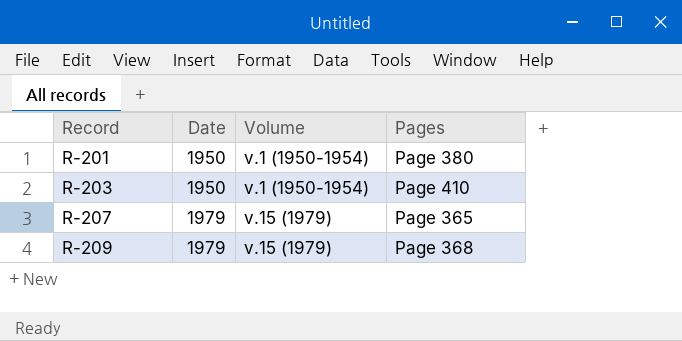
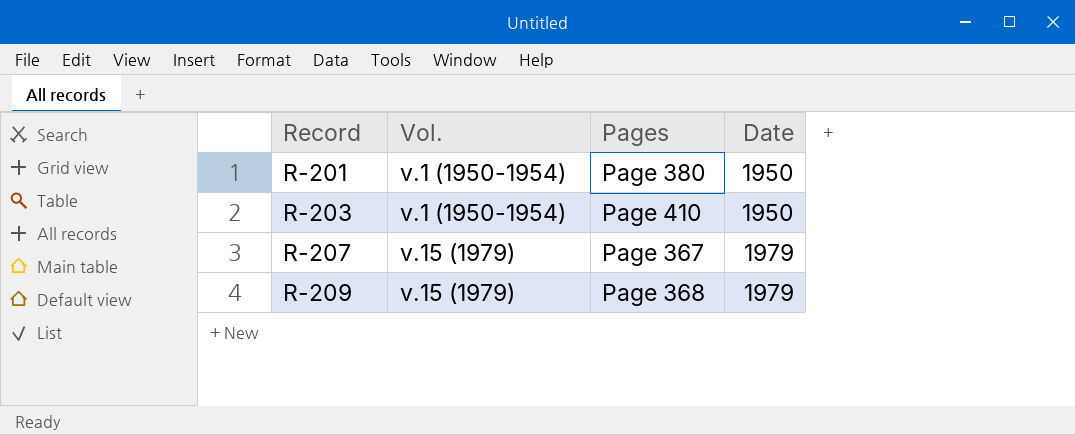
column name: Volume -> Vol.
column Date | position: 2 -> 4
R-207 | Pages: Page 365 -> Page 367

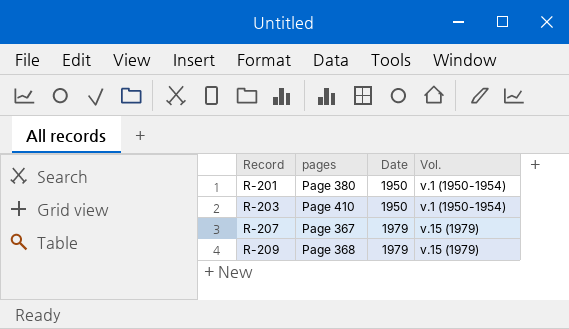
column name: Pages -> pages
column Vol. | position: 2 -> 4

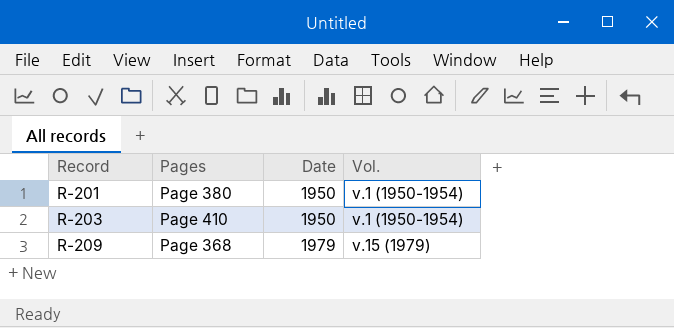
column name: pages -> Pages
row R-207: Page 367 | 1979 | v.15 (1979) -> none

